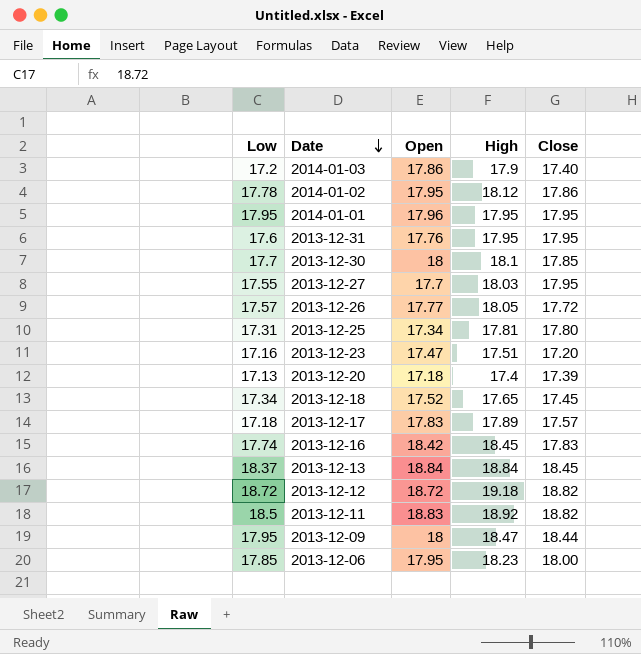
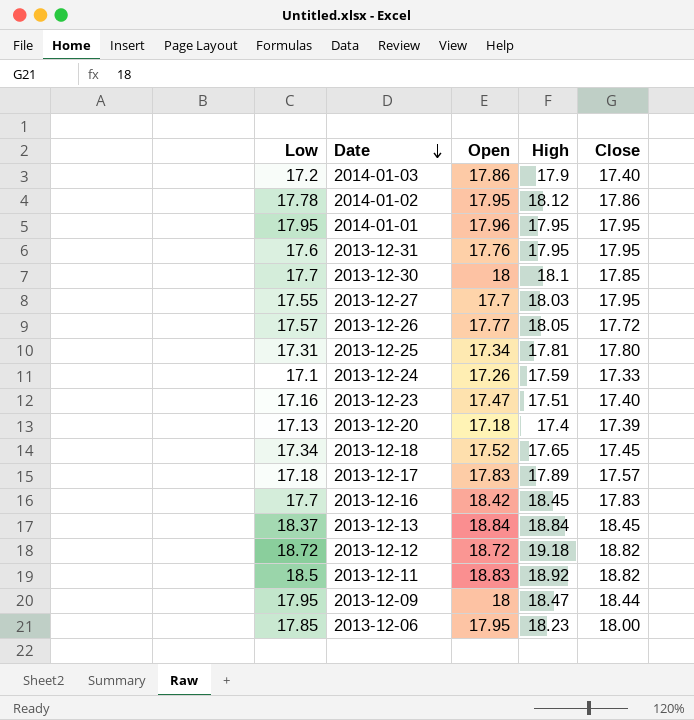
row 2013-12-24: none -> 17.1 | 17.26 | 17.59 | 17.33
2013-12-23 | Close: 17.20 -> 17.40
2013-12-16 | Low: 17.74 -> 17.7

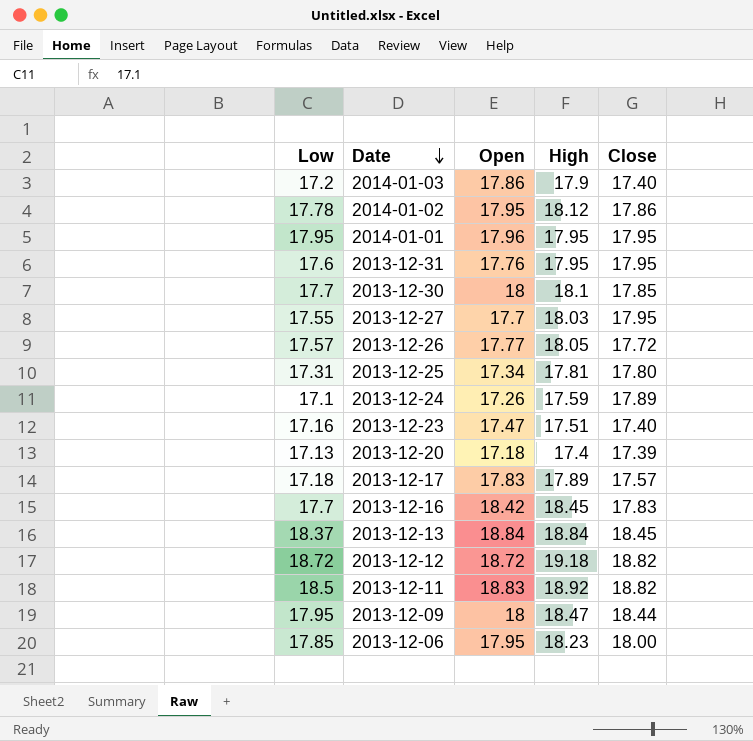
row 2013-12-18: 17.34 | 17.52 | 17.65 | 17.45 -> none
2013-12-24 | Close: 17.33 -> 17.89

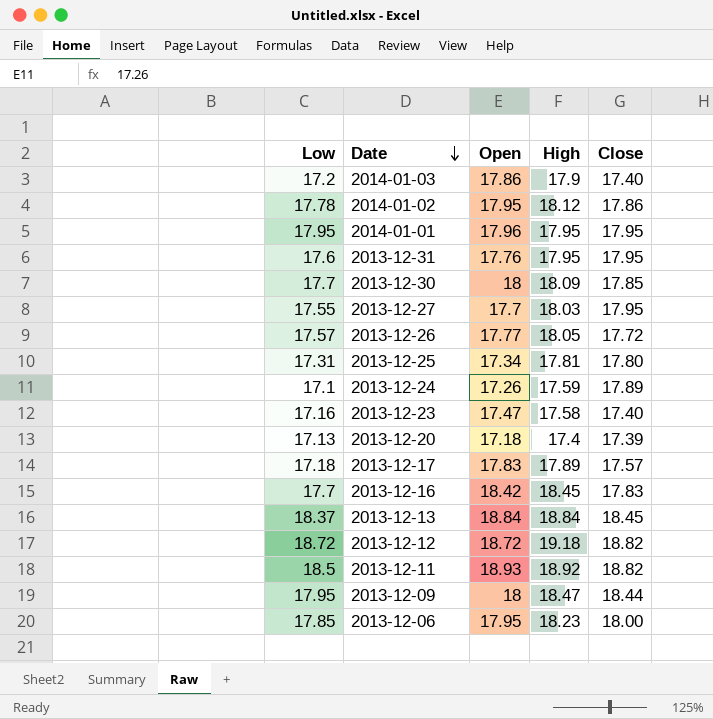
2013-12-30 | High: 18.1 -> 18.09
2013-12-23 | High: 17.51 -> 17.58
2013-12-11 | Open: 18.83 -> 18.93

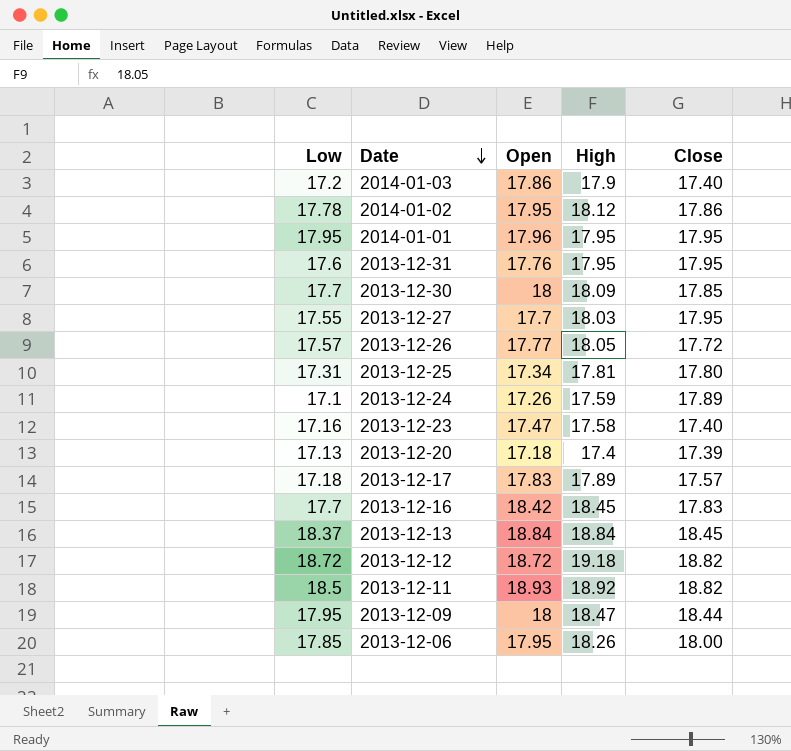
2013-12-06 | High: 18.23 -> 18.26

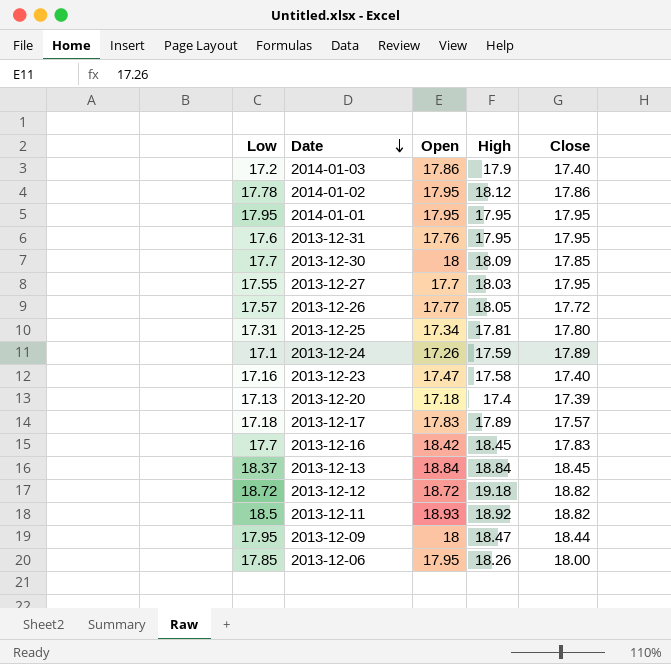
2014-01-01 | Open: 17.96 -> 17.95

